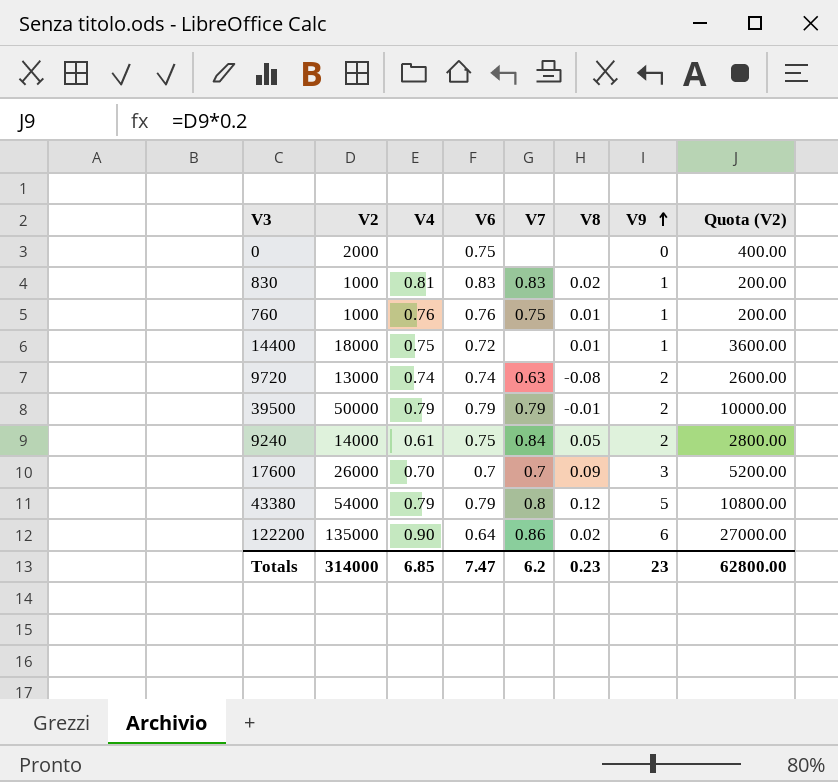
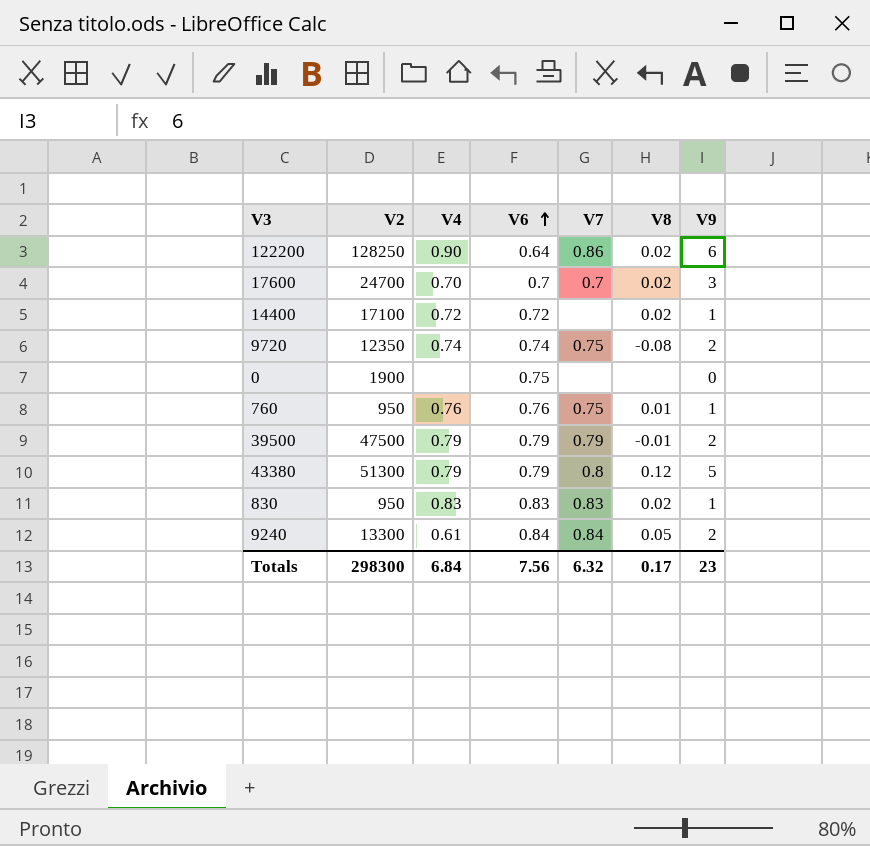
row order: V9 ascending -> V6 ascending
column Quota (V2) | formula: [V2] * 0.2 -> none
122200 | V2: 135000 -> 128250
17600 | V2: 26000 -> 24700
17600 | V8: 0.09 -> 0.02
14400 | V2: 18000 -> 17100
14400 | V4: 0.75 -> 0.72
14400 | V8: 0.01 -> 0.02
9720 | V2: 13000 -> 12350
9720 | V7: 0.63 -> 0.75
0 | V2: 2000 -> 1900
760 | V2: 1000 -> 950
39500 | V2: 50000 -> 47500
43380 | V2: 54000 -> 51300
830 | V2: 1000 -> 950
830 | V4: 0.81 -> 0.83
9240 | V2: 14000 -> 13300
9240 | V6: 0.75 -> 0.84
Totals | V2: 314000 -> 298300
Totals | V4: 6.85 -> 6.84
Totals | V6: 7.47 -> 7.56
Totals | V7: 6.2 -> 6.32
Totals | V8: 0.23 -> 0.17

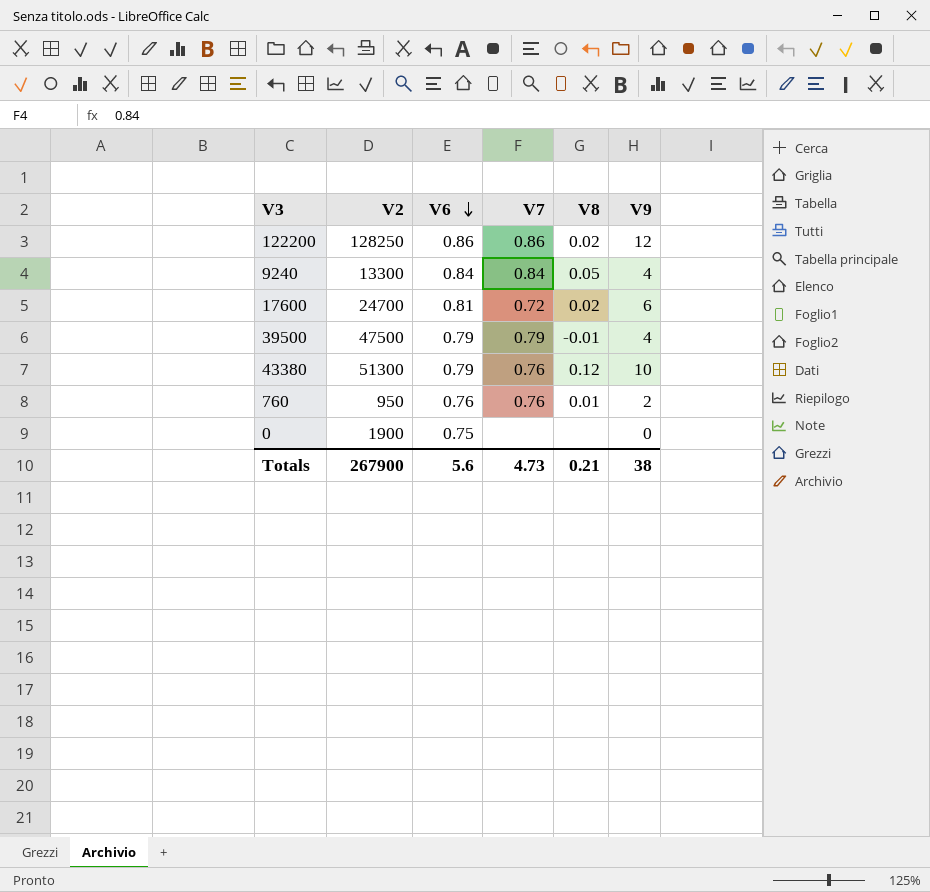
row order: V6 ascending -> V6 descending
column V4 | position: 3 -> none
row 14400: 17100 | 0.72 | 0.72 | none | 0.02 | 1 -> none
row 9720: 12350 | 0.74 | 0.74 | 0.75 | -0.08 | 2 -> none
row 830: 950 | 0.83 | 0.83 | 0.83 | 0.02 | 1 -> none
122200 | V6: 0.64 -> 0.86
122200 | V9: 6 -> 12
9240 | V9: 2 -> 4
17600 | V6: 0.7 -> 0.81
17600 | V7: 0.7 -> 0.72
17600 | V9: 3 -> 6
39500 | V9: 2 -> 4
43380 | V7: 0.8 -> 0.76
43380 | V9: 5 -> 10
760 | V7: 0.75 -> 0.76
760 | V9: 1 -> 2
Totals | V2: 298300 -> 267900
Totals | V6: 7.56 -> 5.6
Totals | V7: 6.32 -> 4.73
Totals | V8: 0.17 -> 0.21
Totals | V9: 23 -> 38

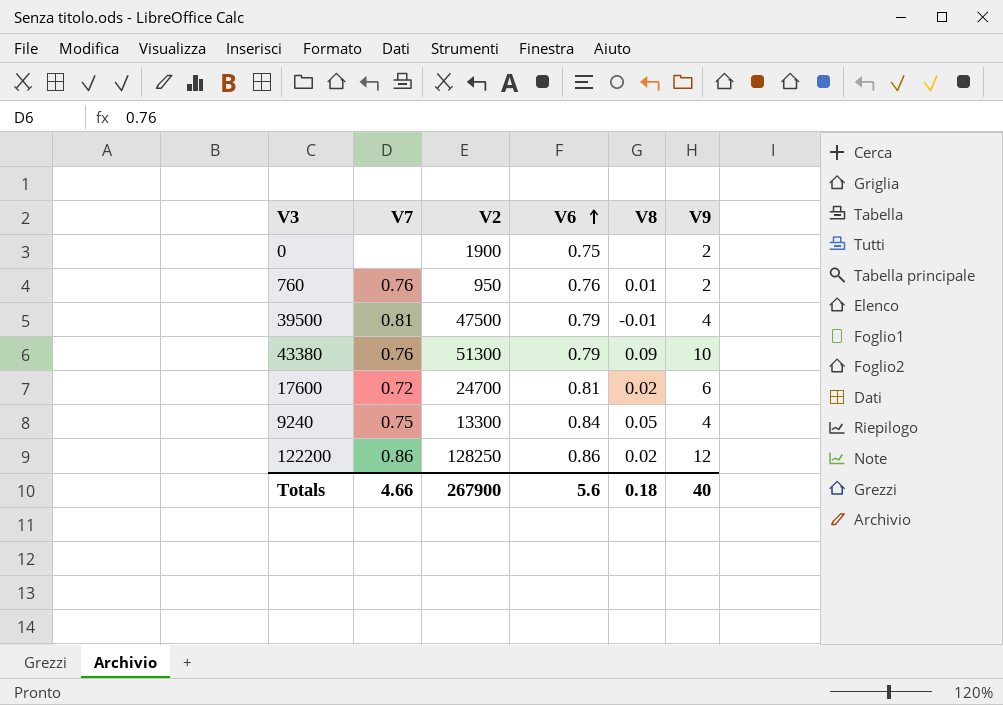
row order: V6 descending -> V6 ascending
column V7 | position: 4 -> 2
0 | V9: 0 -> 2
39500 | V7: 0.79 -> 0.81
43380 | V8: 0.12 -> 0.09
9240 | V7: 0.84 -> 0.75
Totals | V7: 4.73 -> 4.66
Totals | V8: 0.21 -> 0.18
Totals | V9: 38 -> 40

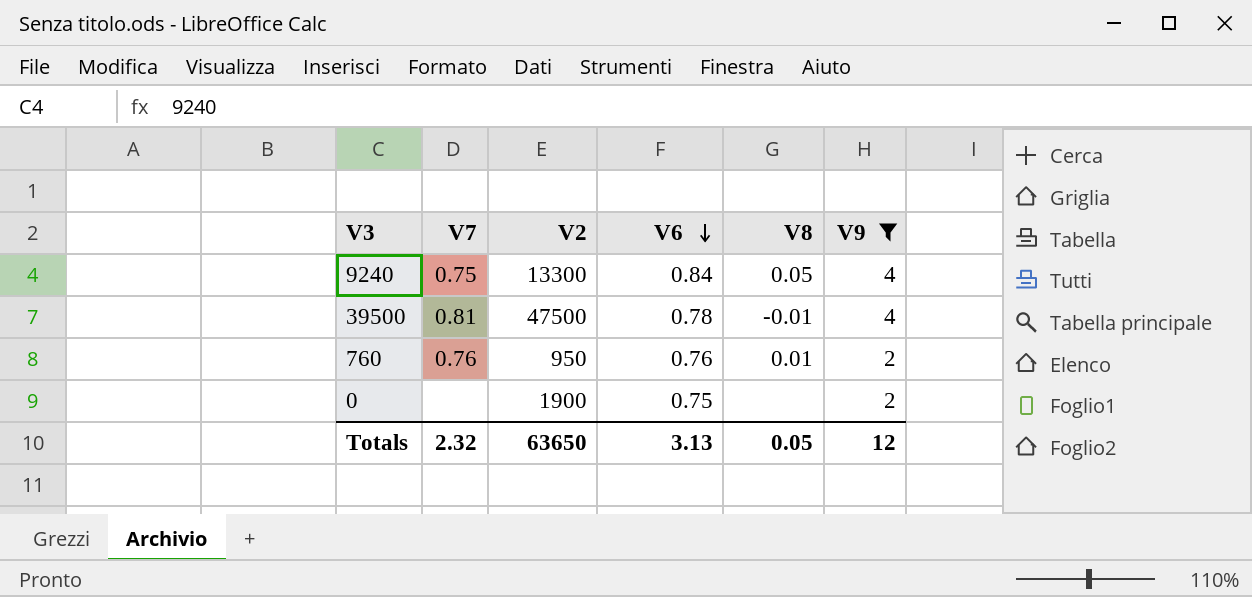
filter: none -> V9 <= 4
row order: V6 ascending -> V6 descending
39500 | V6: 0.79 -> 0.78
Totals | V7: 4.66 -> 2.32
Totals | V2: 267900 -> 63650
Totals | V6: 5.6 -> 3.13
Totals | V8: 0.18 -> 0.05
Totals | V9: 40 -> 12

